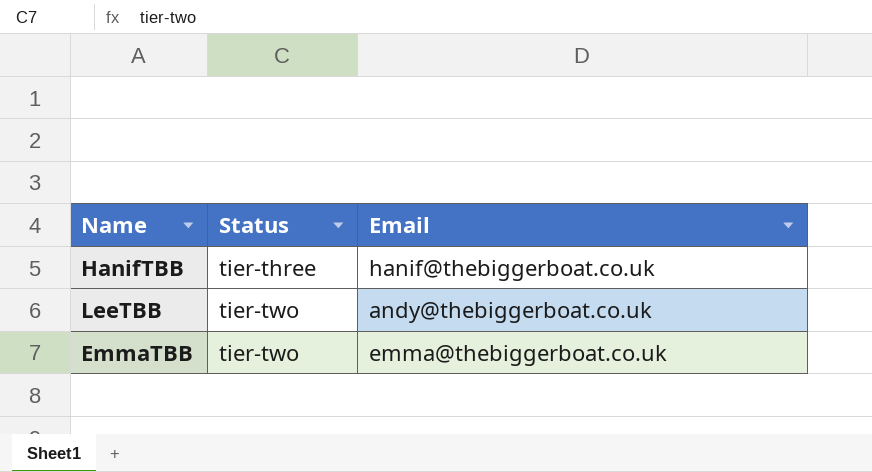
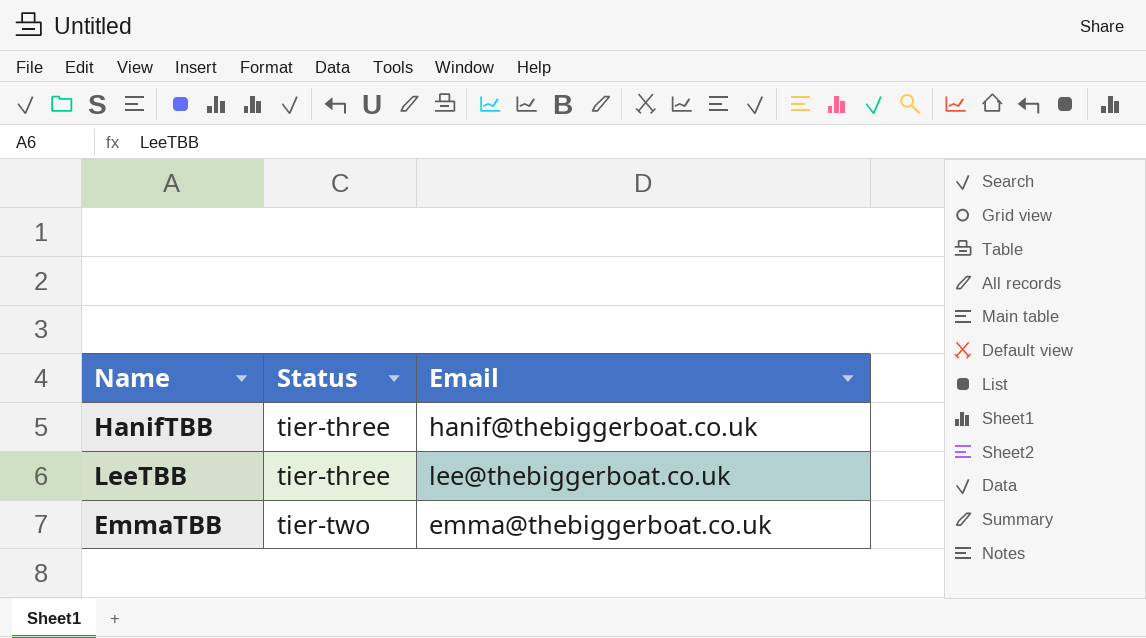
LeeTBB | Status: tier-two -> tier-three
LeeTBB | Email: andy@thebiggerboat.co.uk -> lee@thebiggerboat.co.uk

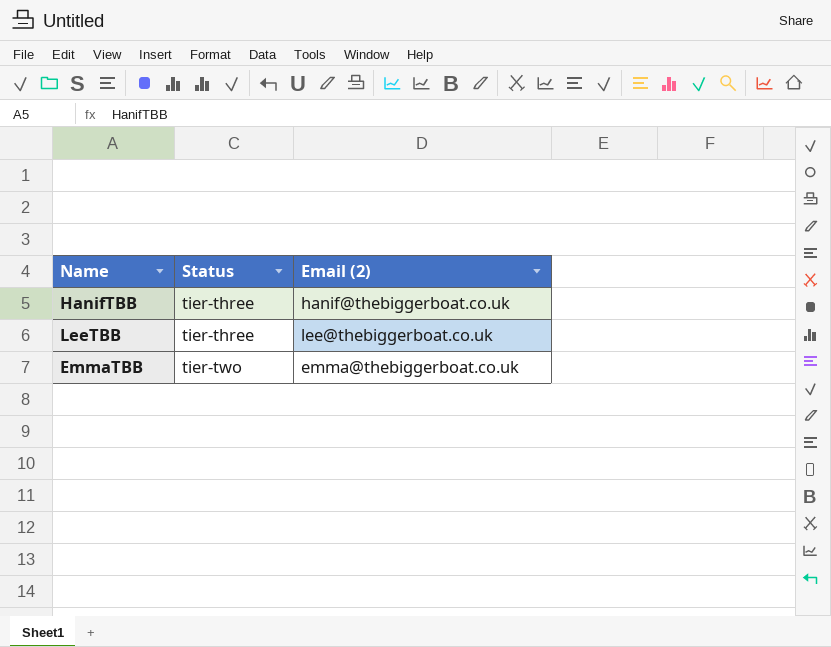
column name: Email -> Email (2)

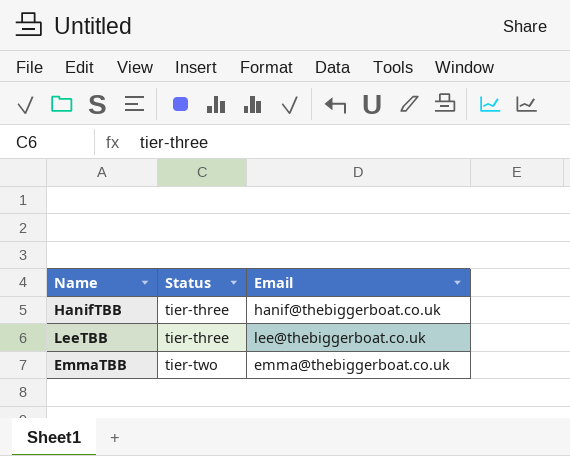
column name: Email (2) -> Email

